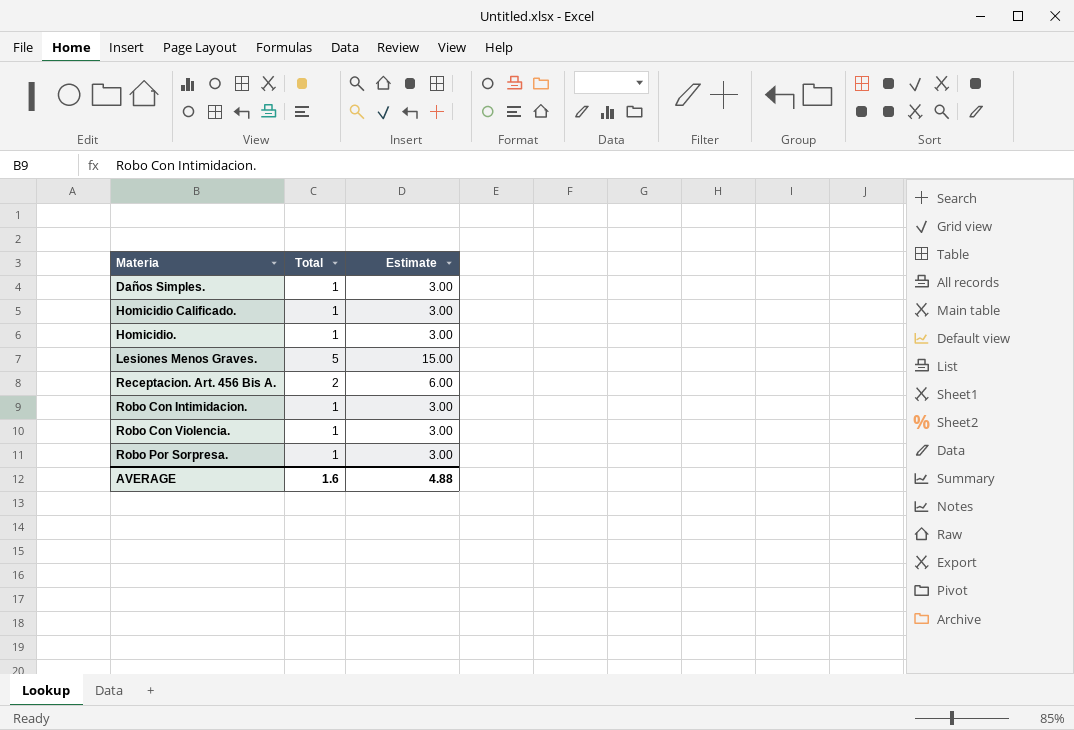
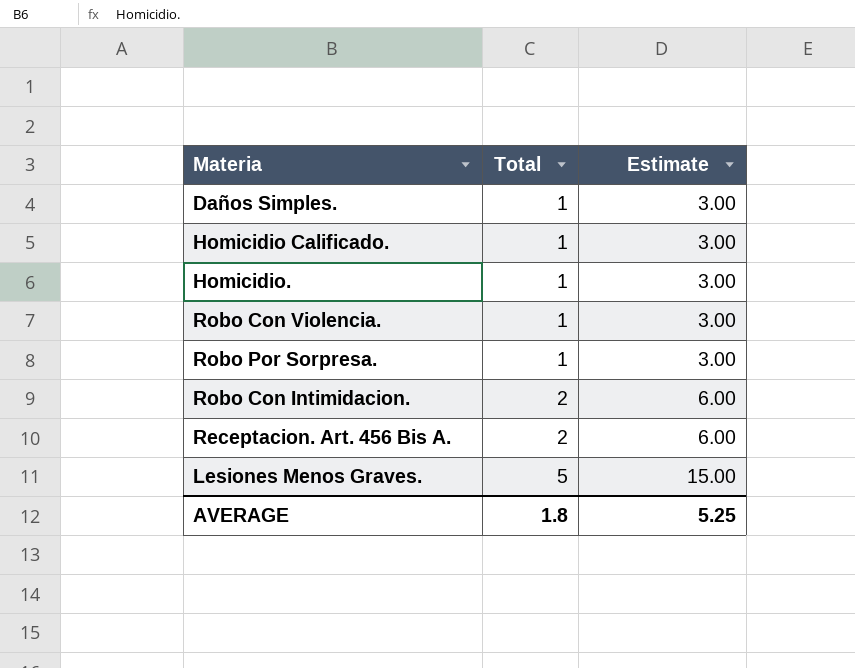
row order: Materia ascending -> Total ascending
Robo Con Intimidacion. | Total: 1 -> 2
Robo Con Intimidacion. | Estimate: 3.00 -> 6.00
AVERAGE | Total: 1.6 -> 1.8
AVERAGE | Estimate: 4.88 -> 5.25

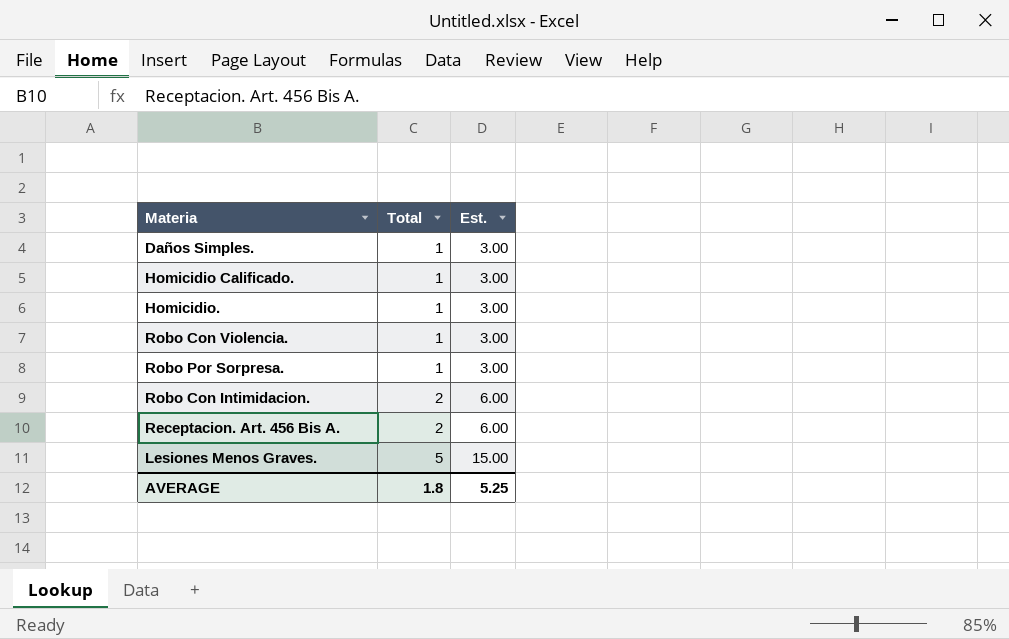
column name: Estimate -> Est.

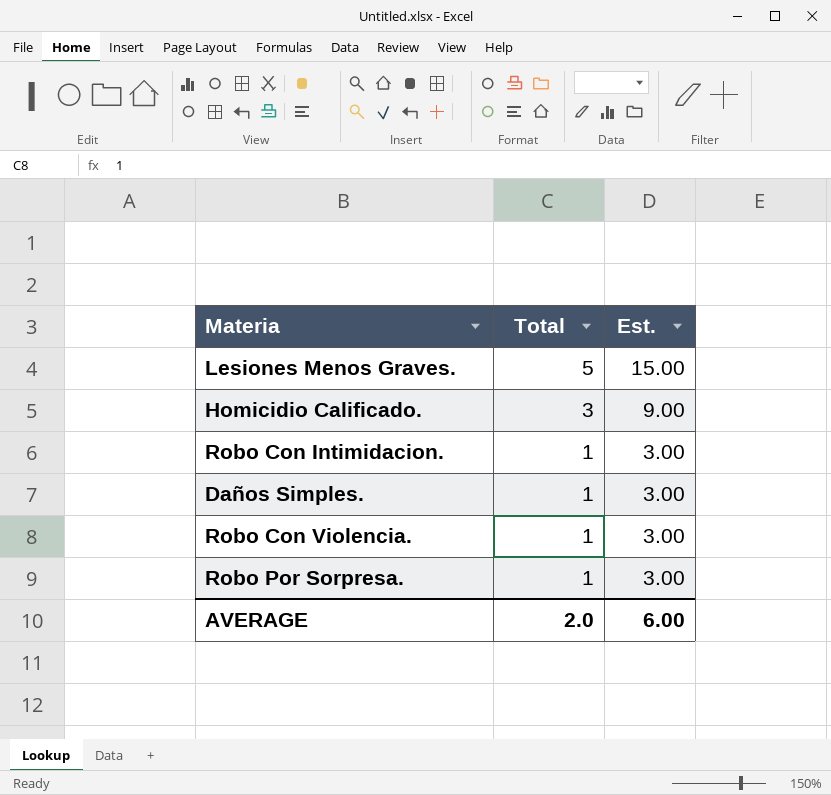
row order: Total ascending -> Total descending
row Homicidio.: 1 | 3.00 -> none
row Receptacion. Art. 456 Bis A.: 2 | 6.00 -> none
Homicidio Calificado. | Total: 1 -> 3
Homicidio Calificado. | Est.: 3.00 -> 9.00
Robo Con Intimidacion. | Total: 2 -> 1
Robo Con Intimidacion. | Est.: 6.00 -> 3.00
AVERAGE | Total: 1.8 -> 2.0
AVERAGE | Est.: 5.25 -> 6.00

